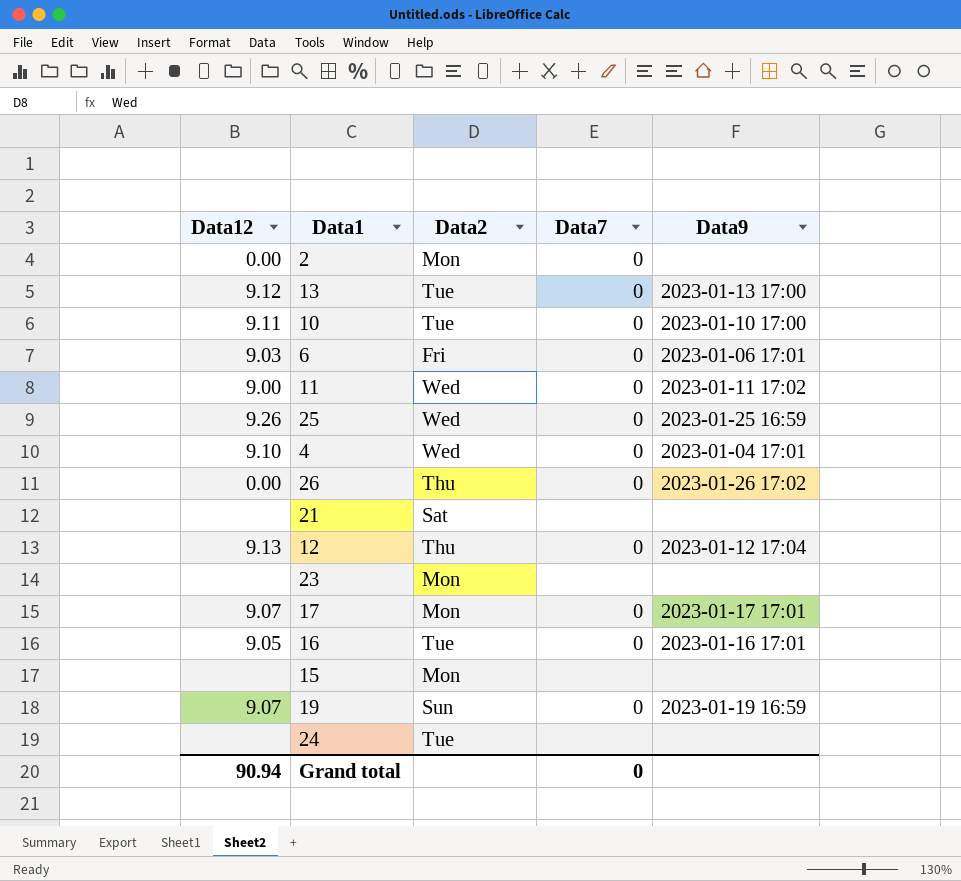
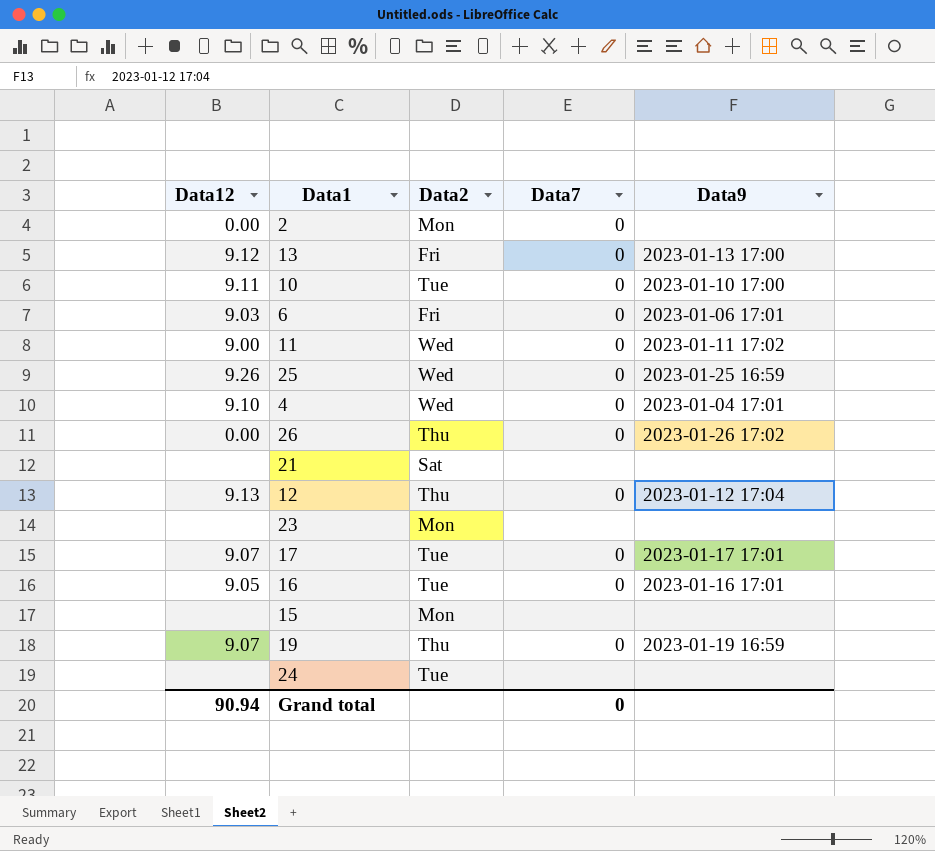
13 | Data2: Tue -> Fri
17 | Data2: Mon -> Tue
19 | Data2: Sun -> Thu

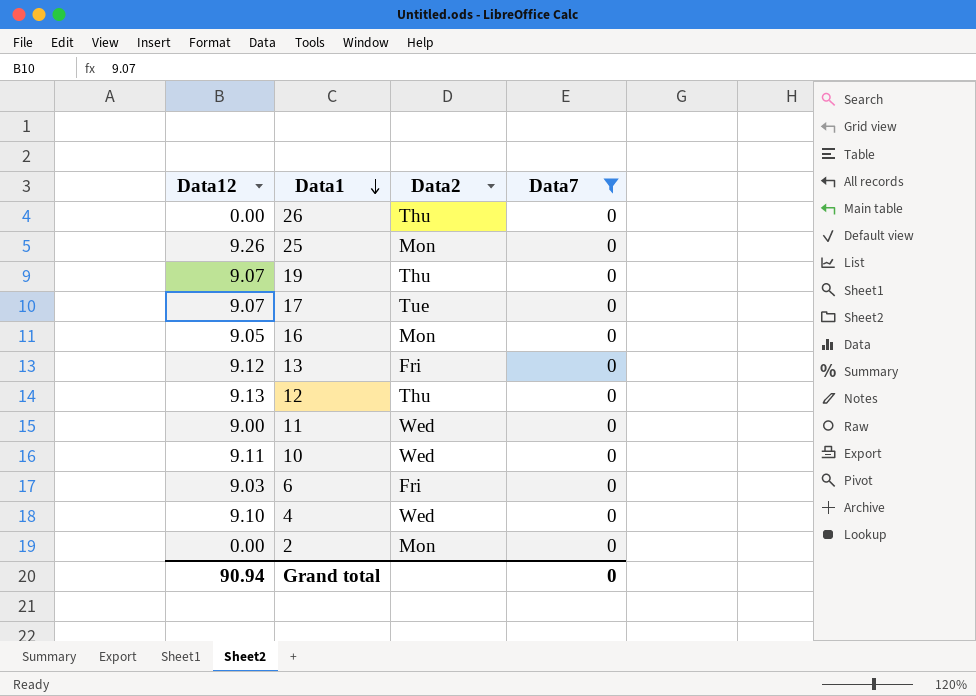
filter: none -> Data7 = 0
row order: none -> Data1 descending
column Data9 | position: 5 -> none
25 | Data2: Wed -> Mon
16 | Data2: Tue -> Mon
10 | Data2: Tue -> Wed

